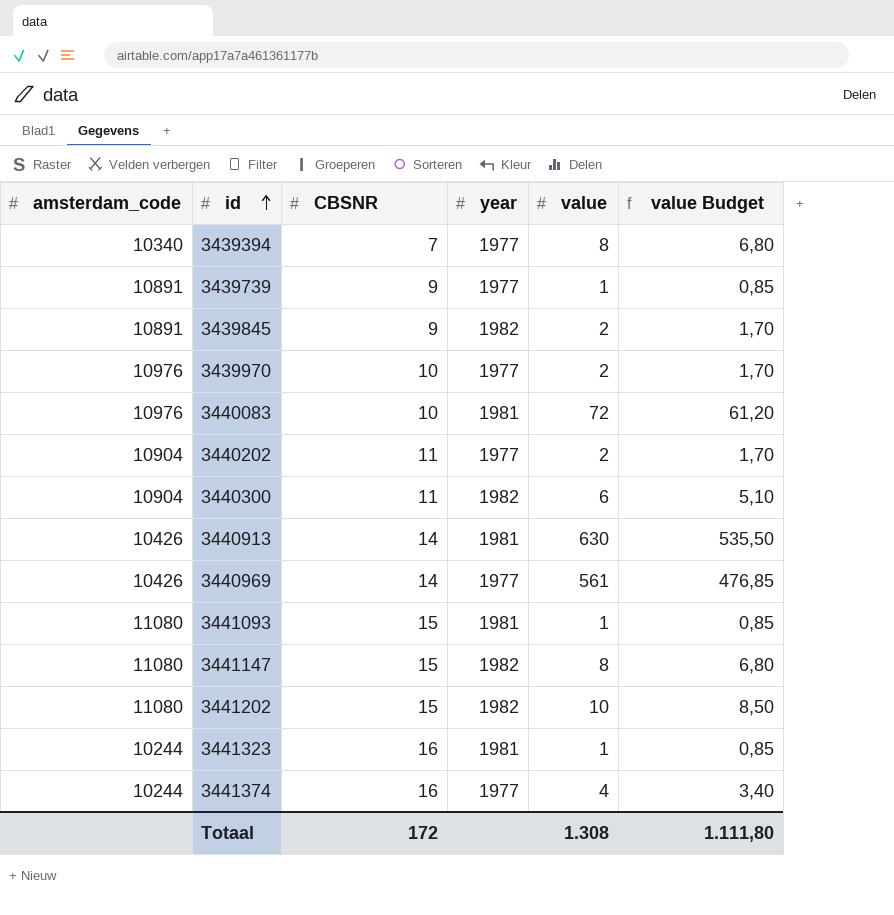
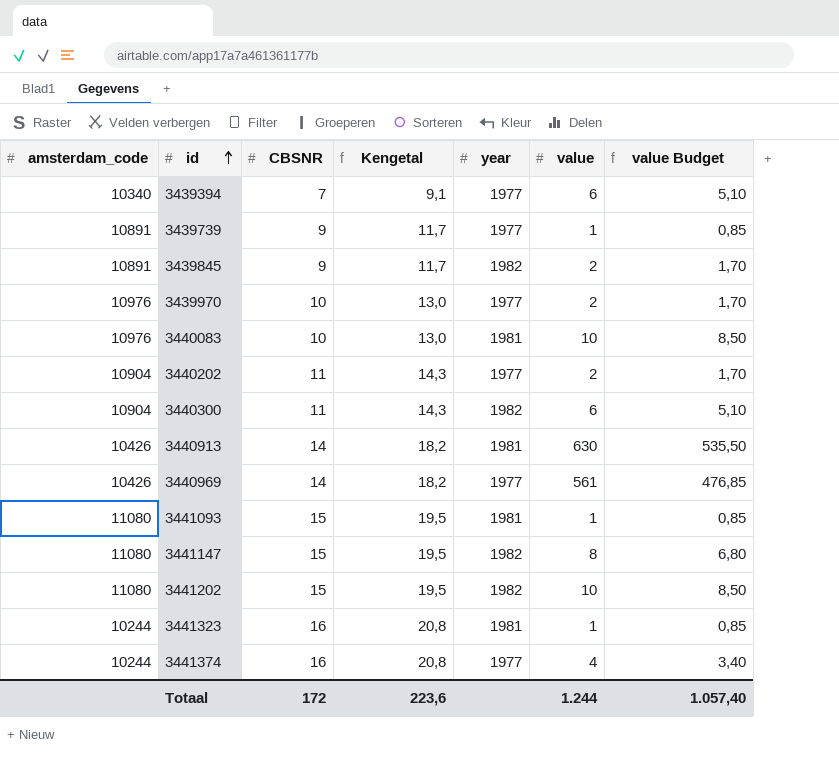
column Kengetal | formula: none -> [CBSNR] * 1,3
3439394 | value: 8 -> 6
3439394 | value Budget: 6,80 -> 5,10
3440083 | value: 72 -> 10
3440083 | value Budget: 61,20 -> 8,50
Totaal | value: 1.308 -> 1.244
Totaal | value Budget: 1.111,80 -> 1.057,40

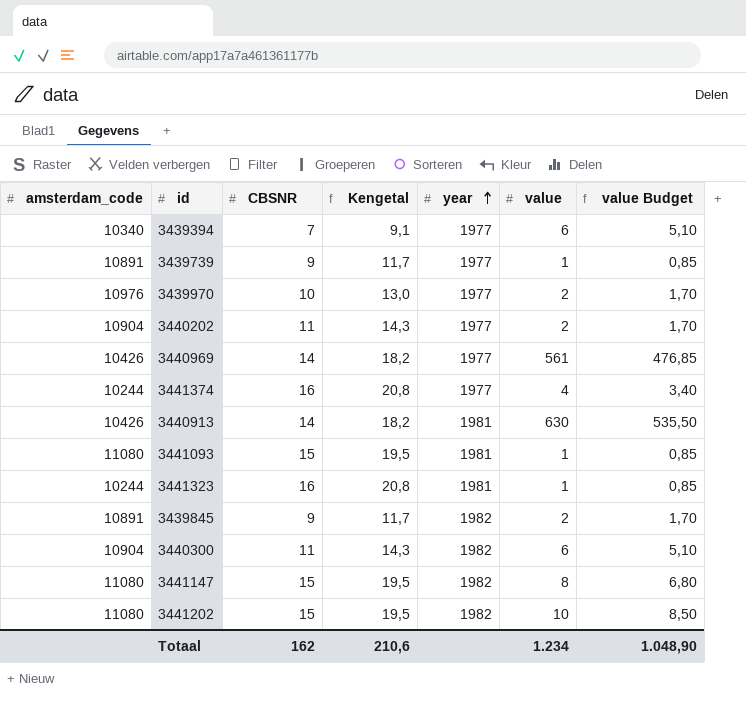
row order: id ascending -> year ascending
row 3440083: 10976 | 10 | 13,0 | 1981 | 10 | 8,50 -> none
Totaal | CBSNR: 172 -> 162
Totaal | Kengetal: 223,6 -> 210,6
Totaal | value: 1.244 -> 1.234
Totaal | value Budget: 1.057,40 -> 1.048,90

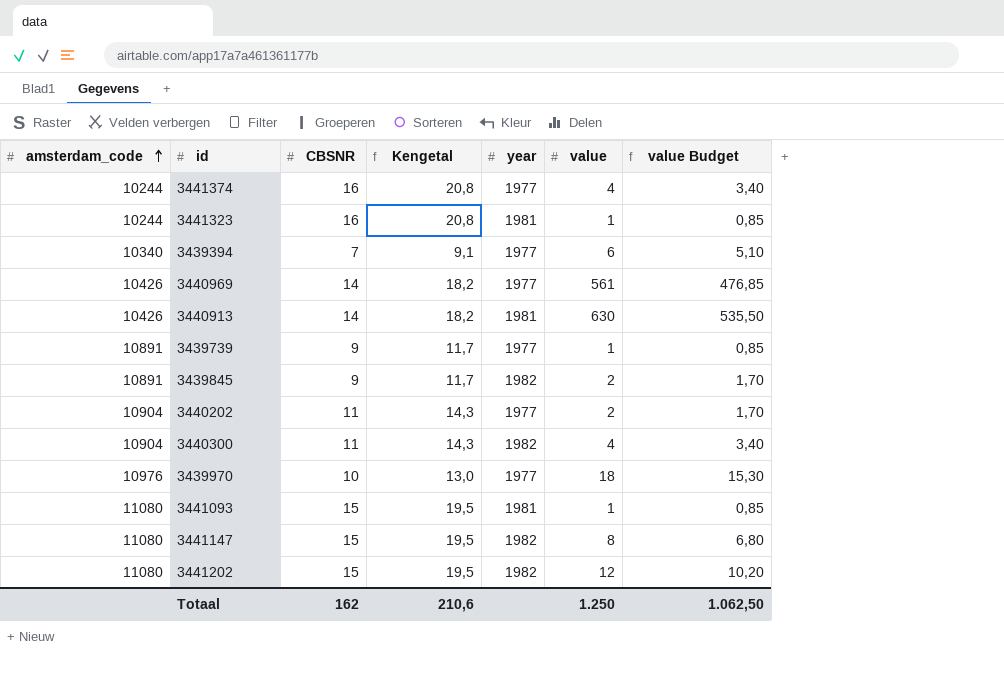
row order: year ascending -> amsterdam_code ascending
3440300 | value: 6 -> 4
3440300 | value Budget: 5,10 -> 3,40
3439970 | value: 2 -> 18
3439970 | value Budget: 1,70 -> 15,30
3441202 | value: 10 -> 12
3441202 | value Budget: 8,50 -> 10,20
Totaal | value: 1.234 -> 1.250
Totaal | value Budget: 1.048,90 -> 1.062,50

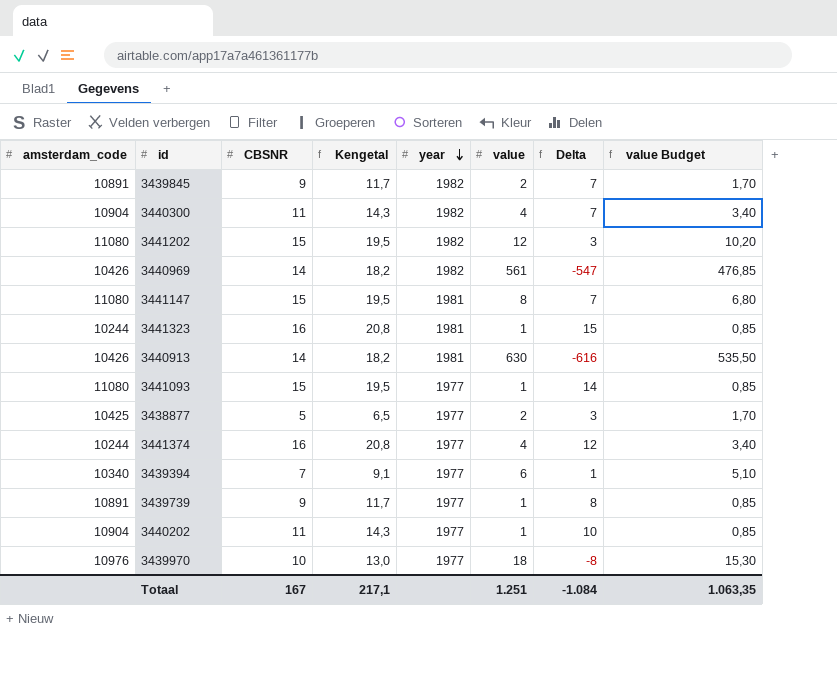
row order: amsterdam_code ascending -> year descending
column Delta | formula: none -> [CBSNR] - [value]
3440969 | year: 1977 -> 1982
3441147 | year: 1982 -> 1981
3441093 | year: 1981 -> 1977
row 3438877: none -> 10425 | 5 | 6,5 | 1977 | 2 | 3 | 1,70
3440202 | value: 2 -> 1
3440202 | value Budget: 1,70 -> 0,85
Totaal | CBSNR: 162 -> 167
Totaal | Kengetal: 210,6 -> 217,1
Totaal | value: 1.250 -> 1.251
Totaal | value Budget: 1.062,50 -> 1.063,35

